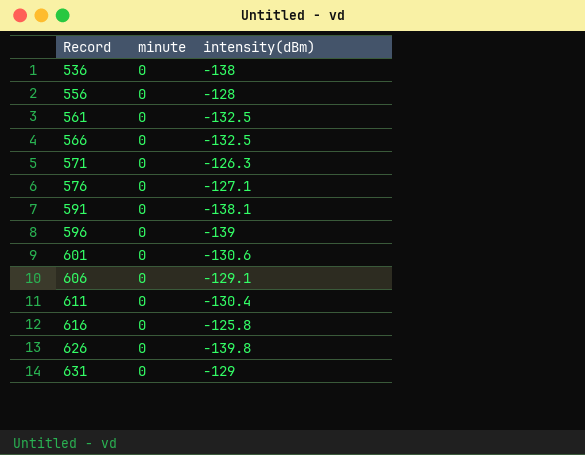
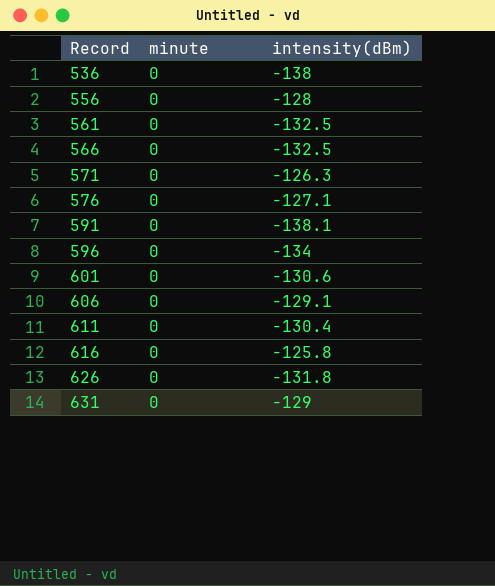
596 | intensity(dBm): -139 -> -134
626 | intensity(dBm): -139.8 -> -131.8

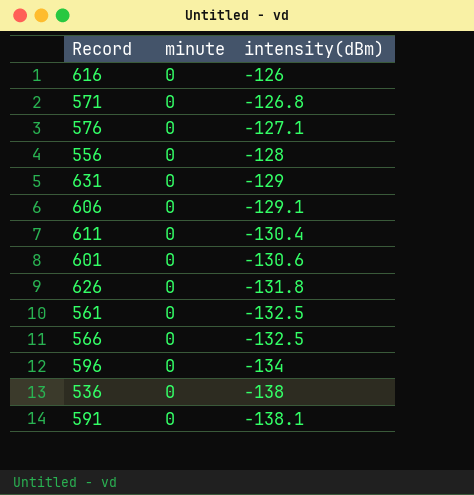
row order: Record ascending -> intensity(dBm) descending
616 | intensity(dBm): -125.8 -> -126
571 | intensity(dBm): -126.3 -> -126.8

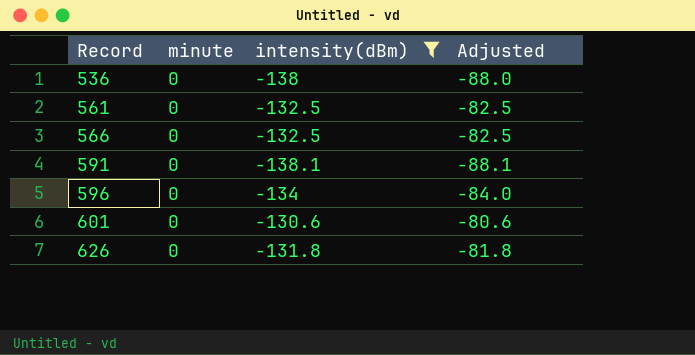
filter: none -> intensity(dBm) <= -130.6
row order: intensity(dBm) descending -> Record ascending
column Adjusted | formula: none -> [intensity(dBm)] + 50

